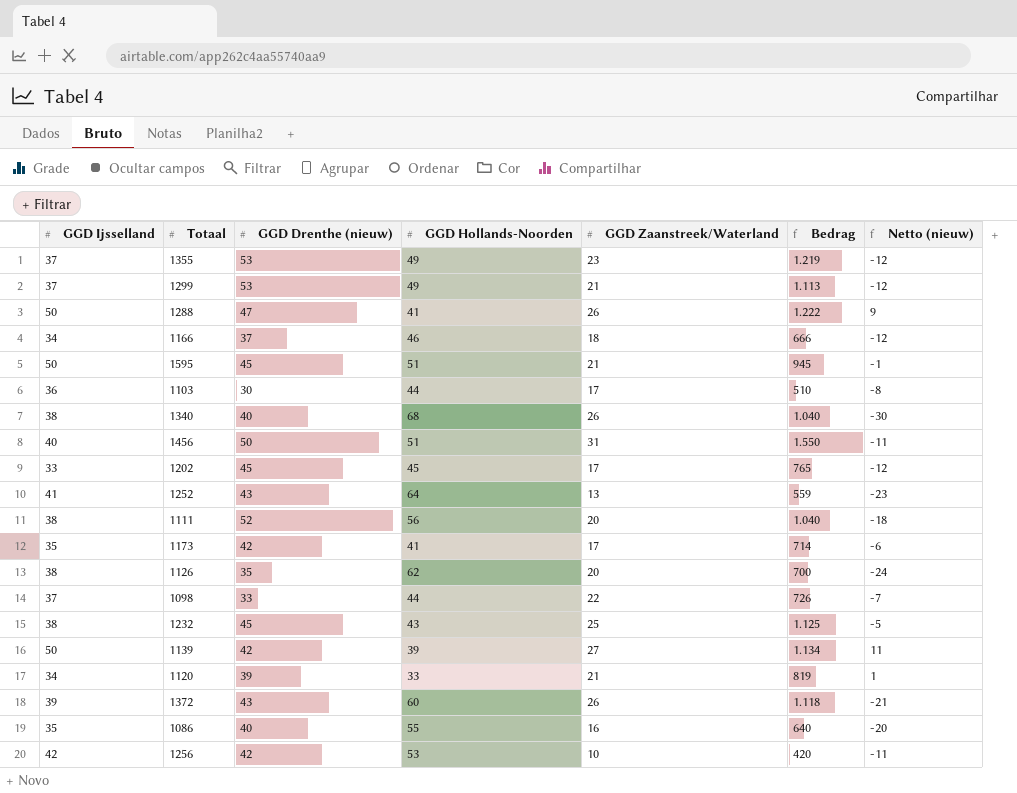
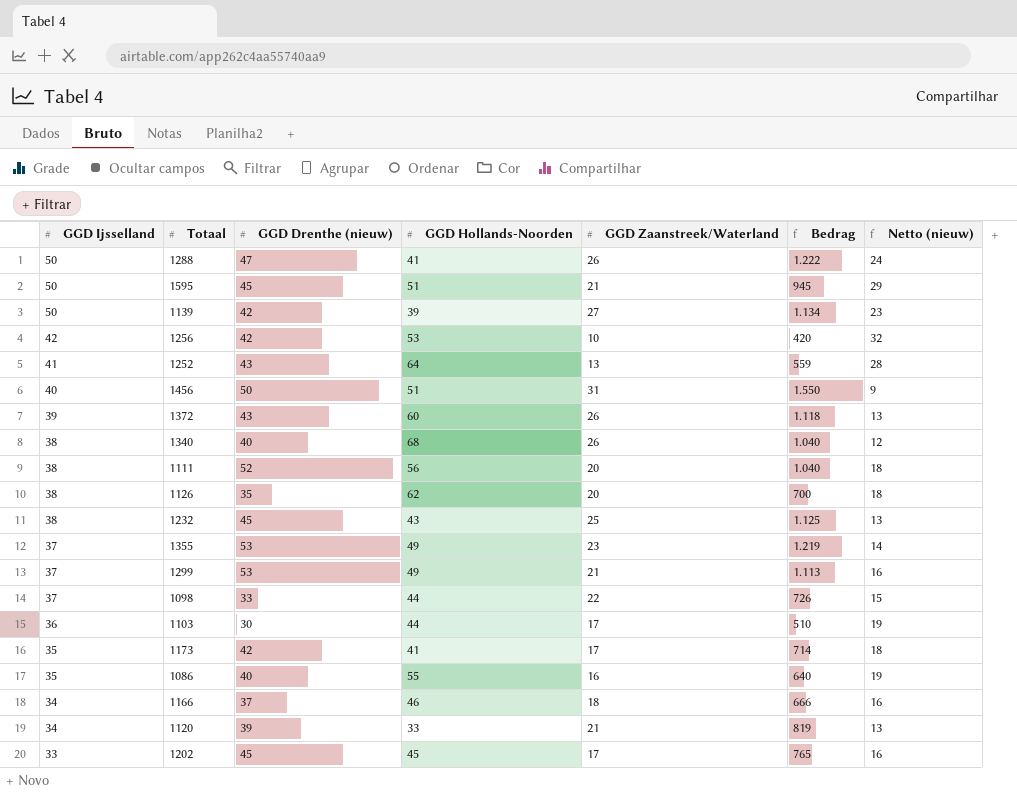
row order: none -> GGD Ijsselland descending
column Netto (nieuw) | formula: [GGD Ijsselland] - [GGD Hollands-Noorden] -> [GGD Ijsselland] - [GGD Zaanstreek/Waterland]

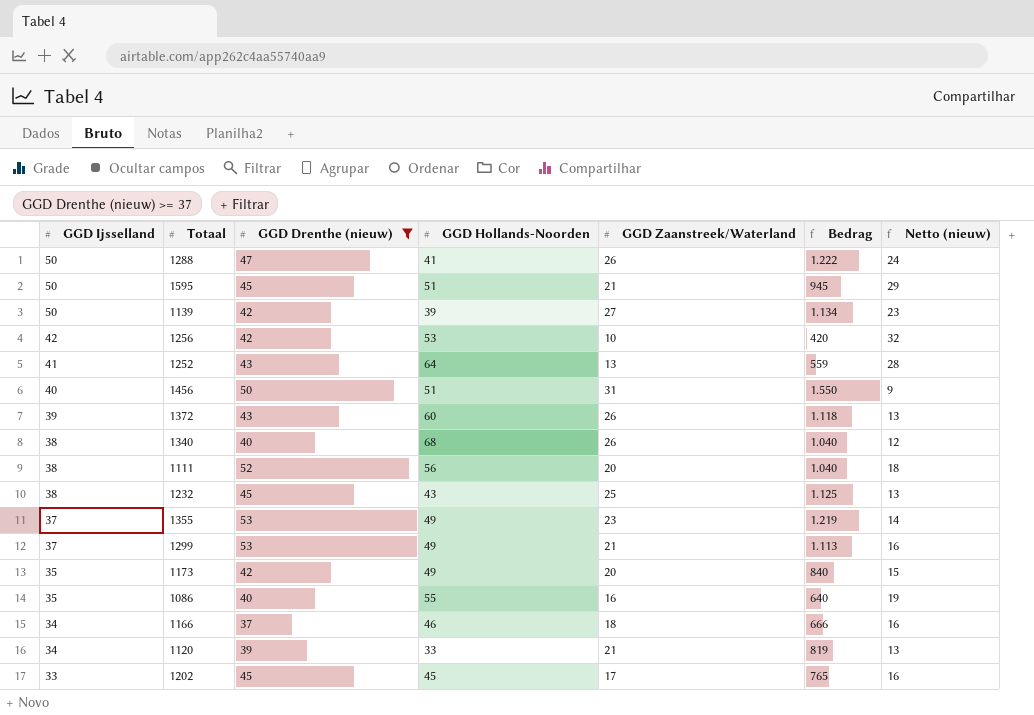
filter: none -> GGD Drenthe (nieuw) >= 37
1173 | GGD Hollands-Noorden: 41 -> 49
1173 | GGD Zaanstreek/Waterland: 17 -> 20
1173 | Bedrag: 714 -> 840
1173 | Netto (nieuw): 18 -> 15

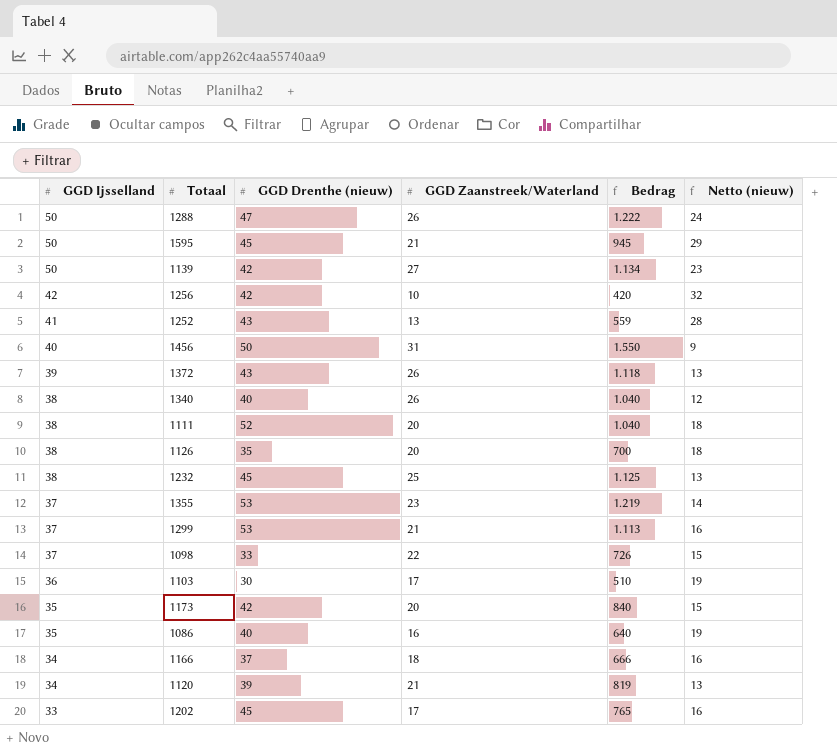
filter: GGD Drenthe (nieuw) >= 37 -> none
column GGD Hollands-Noorden | position: 4 -> none

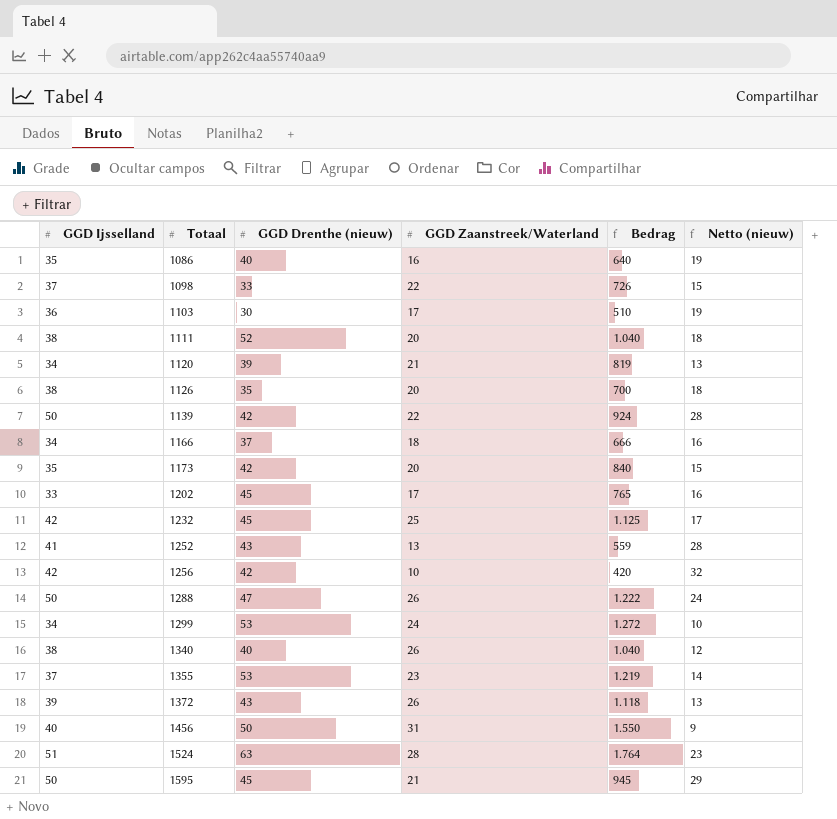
row order: GGD Ijsselland descending -> Totaal ascending
1139 | GGD Zaanstreek/Waterland: 27 -> 22
1139 | Bedrag: 1.134 -> 924
1139 | Netto (nieuw): 23 -> 28
1232 | GGD Ijsselland: 38 -> 42
1232 | Netto (nieuw): 13 -> 17
1299 | GGD Ijsselland: 37 -> 34
1299 | GGD Zaanstreek/Waterland: 21 -> 24
1299 | Bedrag: 1.113 -> 1.272
1299 | Netto (nieuw): 16 -> 10
row 1524: none -> 51 | 63 | 28 | 1.764 | 23

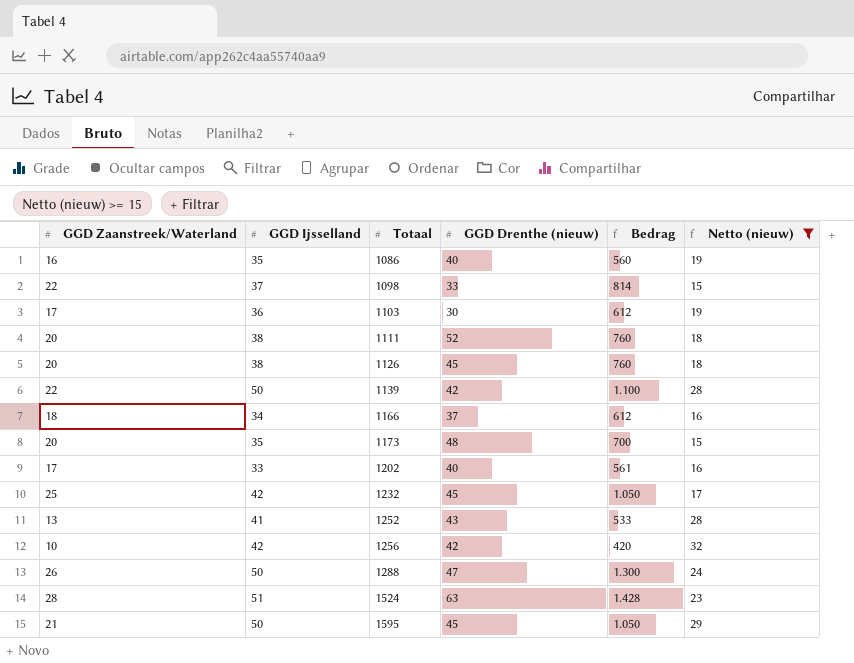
filter: none -> Netto (nieuw) >= 15
column GGD Zaanstreek/Waterland | position: 4 -> 1
column Bedrag | formula: [GGD Drenthe (nieuw)] * [GGD Zaanstreek/Waterland] -> [GGD Zaanstreek/Waterland] * [GGD Ijsselland]
1126 | GGD Drenthe (nieuw): 35 -> 45
1173 | GGD Drenthe (nieuw): 42 -> 48
1202 | GGD Drenthe (nieuw): 45 -> 40

